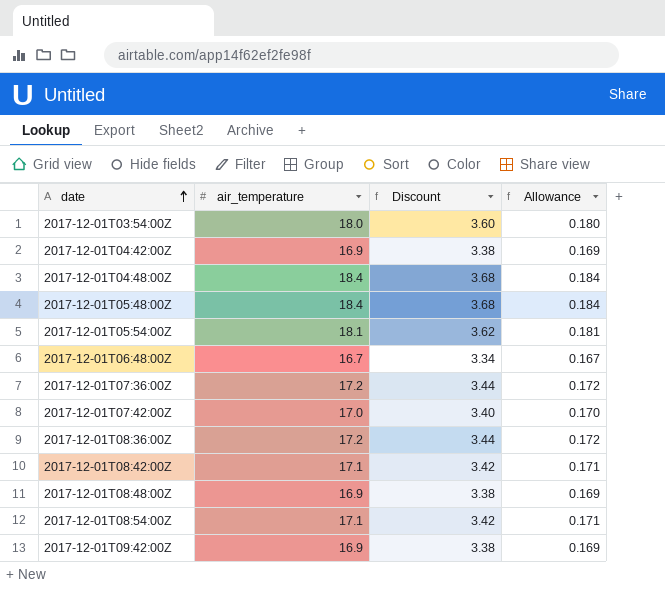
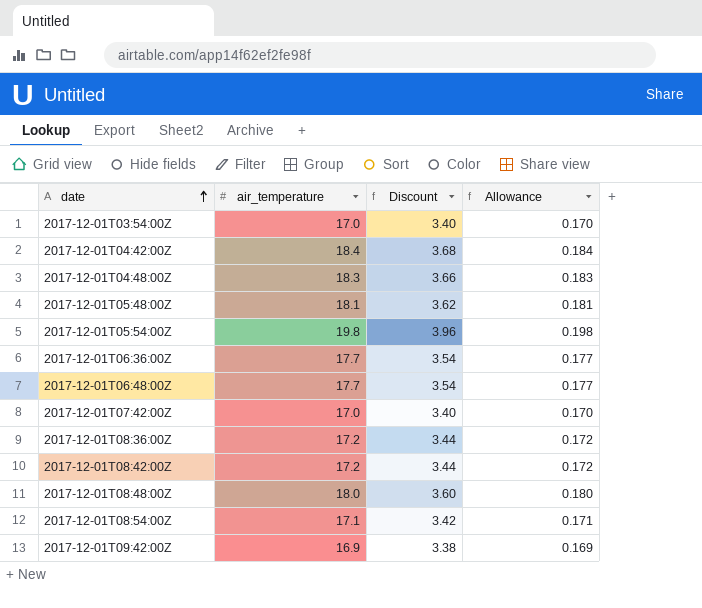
row 2017-12-01T07:36:00Z: 17.2 | 3.44 | 0.172 -> none
2017-12-01T03:54:00Z | air_temperature: 18.0 -> 17.0
2017-12-01T03:54:00Z | Discount: 3.60 -> 3.40
2017-12-01T03:54:00Z | Allowance: 0.180 -> 0.170
2017-12-01T04:42:00Z | air_temperature: 16.9 -> 18.4
2017-12-01T04:42:00Z | Discount: 3.38 -> 3.68
2017-12-01T04:42:00Z | Allowance: 0.169 -> 0.184
2017-12-01T04:48:00Z | air_temperature: 18.4 -> 18.3
2017-12-01T04:48:00Z | Discount: 3.68 -> 3.66
2017-12-01T04:48:00Z | Allowance: 0.184 -> 0.183
2017-12-01T05:48:00Z | air_temperature: 18.4 -> 18.1
2017-12-01T05:48:00Z | Discount: 3.68 -> 3.62
2017-12-01T05:48:00Z | Allowance: 0.184 -> 0.181
2017-12-01T05:54:00Z | air_temperature: 18.1 -> 19.8
2017-12-01T05:54:00Z | Discount: 3.62 -> 3.96
2017-12-01T05:54:00Z | Allowance: 0.181 -> 0.198
row 2017-12-01T06:36:00Z: none -> 17.7 | 3.54 | 0.177
2017-12-01T06:48:00Z | air_temperature: 16.7 -> 17.7
2017-12-01T06:48:00Z | Discount: 3.34 -> 3.54
2017-12-01T06:48:00Z | Allowance: 0.167 -> 0.177
2017-12-01T08:42:00Z | air_temperature: 17.1 -> 17.2
2017-12-01T08:42:00Z | Discount: 3.42 -> 3.44
2017-12-01T08:42:00Z | Allowance: 0.171 -> 0.172
2017-12-01T08:48:00Z | air_temperature: 16.9 -> 18.0
2017-12-01T08:48:00Z | Discount: 3.38 -> 3.60
2017-12-01T08:48:00Z | Allowance: 0.169 -> 0.180

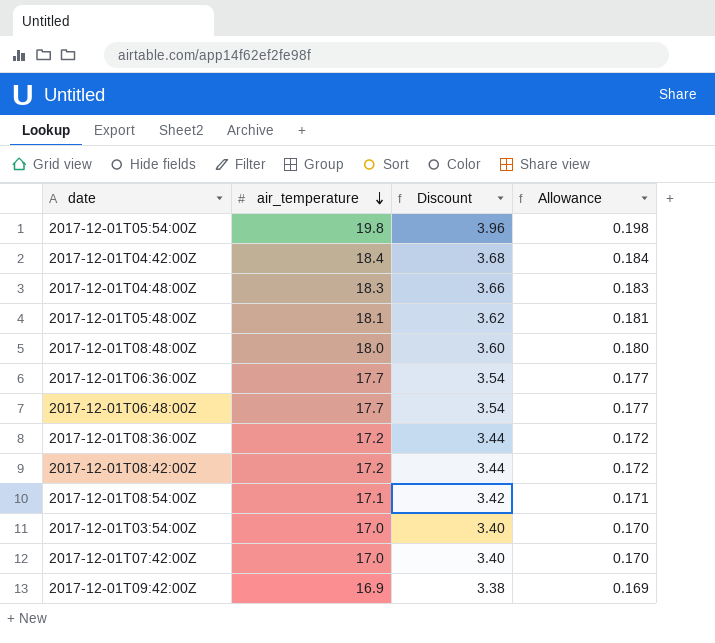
row order: date ascending -> air_temperature descending

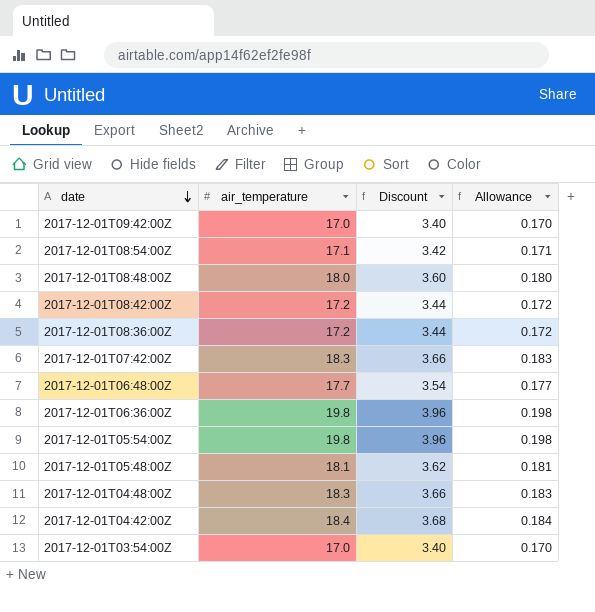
row order: air_temperature descending -> date descending
2017-12-01T09:42:00Z | air_temperature: 16.9 -> 17.0
2017-12-01T09:42:00Z | Discount: 3.38 -> 3.40
2017-12-01T09:42:00Z | Allowance: 0.169 -> 0.170
2017-12-01T07:42:00Z | air_temperature: 17.0 -> 18.3
2017-12-01T07:42:00Z | Discount: 3.40 -> 3.66
2017-12-01T07:42:00Z | Allowance: 0.170 -> 0.183
2017-12-01T06:36:00Z | air_temperature: 17.7 -> 19.8
2017-12-01T06:36:00Z | Discount: 3.54 -> 3.96
2017-12-01T06:36:00Z | Allowance: 0.177 -> 0.198

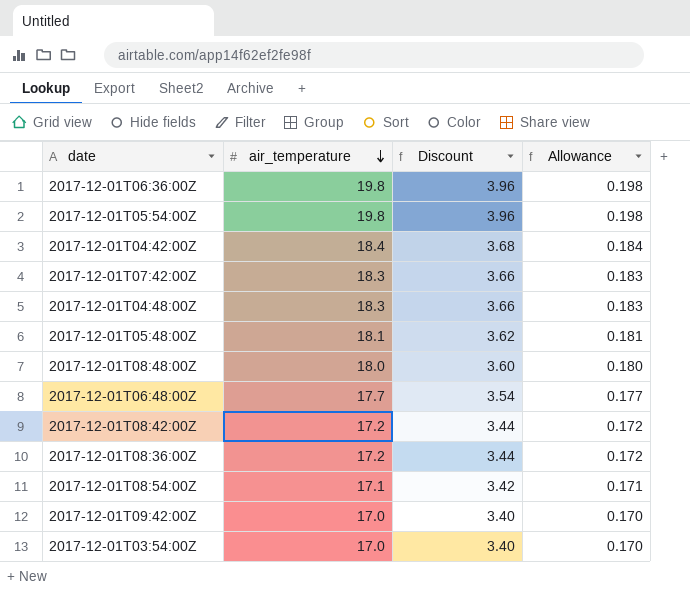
row order: date descending -> air_temperature descending

